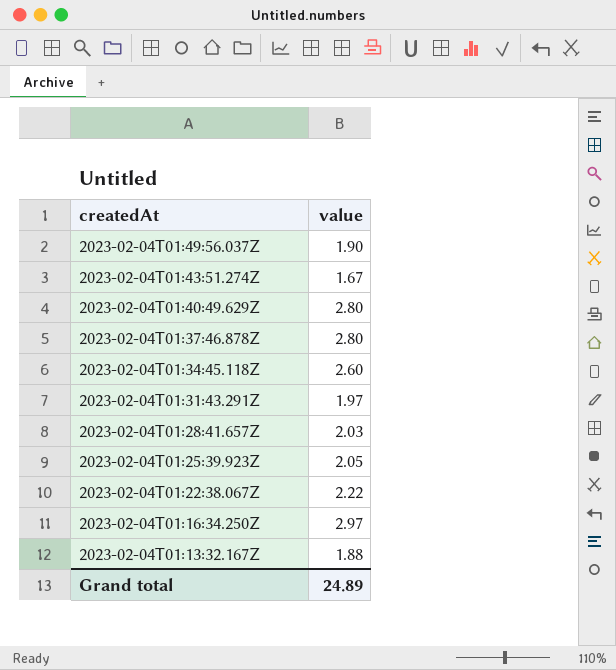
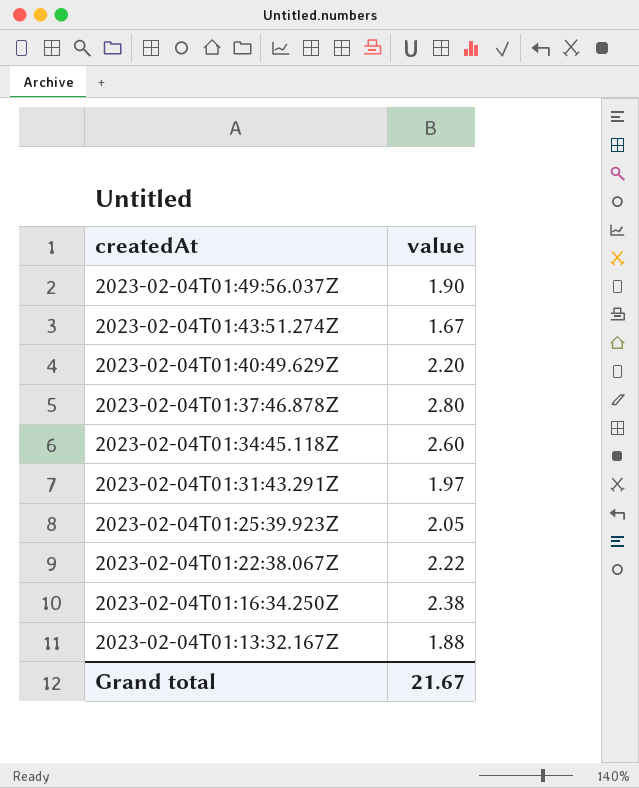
row 2023-02-04T01:28:41.657Z: 2.03 -> none
2023-02-04T01:40:49.629Z | value: 2.80 -> 2.20
2023-02-04T01:16:34.250Z | value: 2.97 -> 2.38
Grand total | value: 24.89 -> 21.67

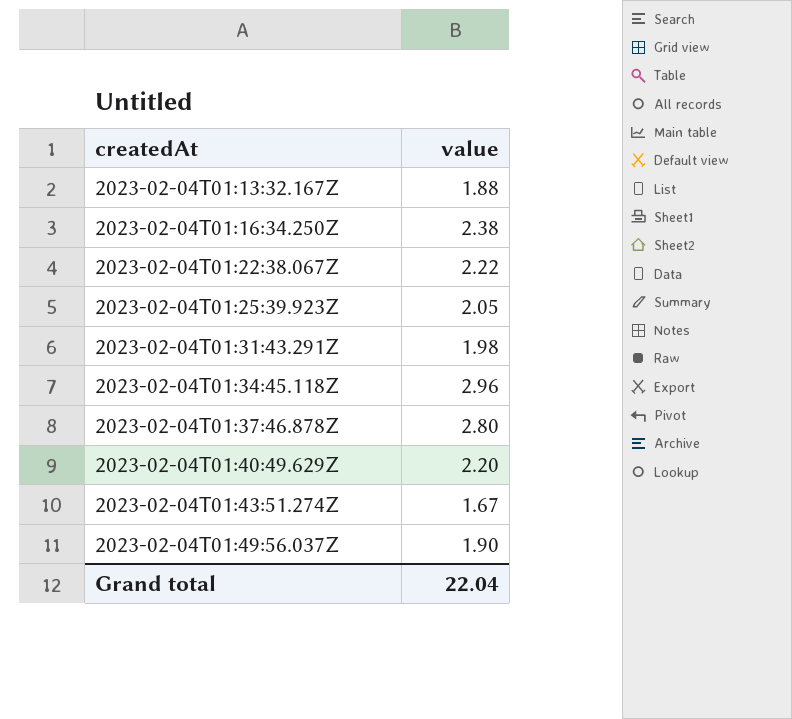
row order: createdAt descending -> createdAt ascending
2023-02-04T01:31:43.291Z | value: 1.97 -> 1.98
2023-02-04T01:34:45.118Z | value: 2.60 -> 2.96
Grand total | value: 21.67 -> 22.04

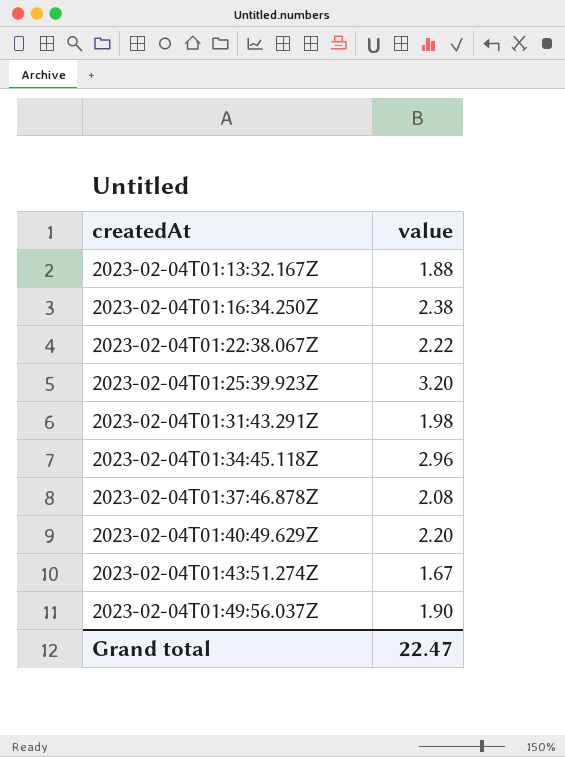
2023-02-04T01:25:39.923Z | value: 2.05 -> 3.20
2023-02-04T01:37:46.878Z | value: 2.80 -> 2.08
Grand total | value: 22.04 -> 22.47

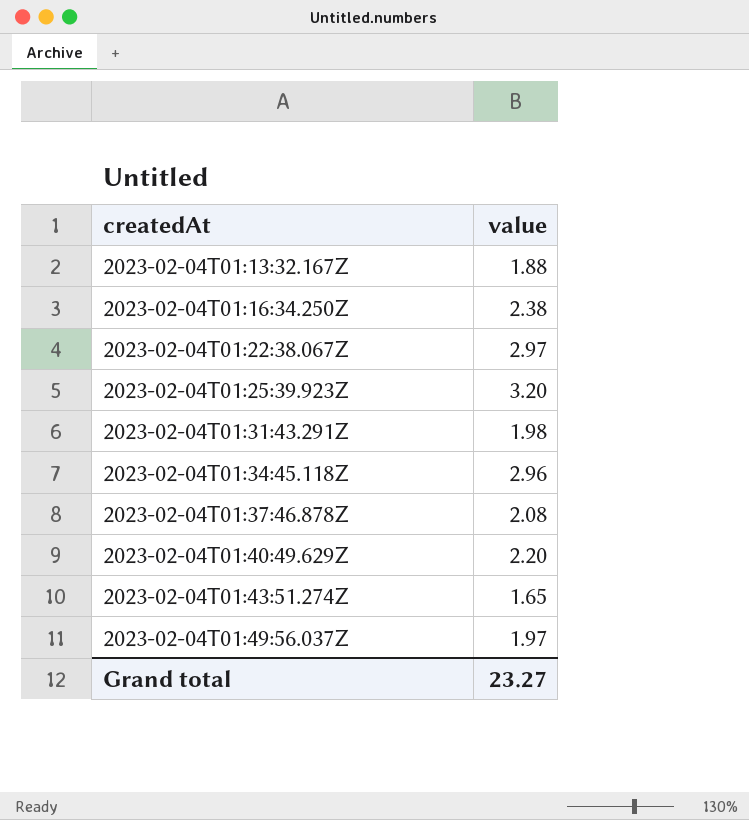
2023-02-04T01:22:38.067Z | value: 2.22 -> 2.97
2023-02-04T01:43:51.274Z | value: 1.67 -> 1.65
2023-02-04T01:49:56.037Z | value: 1.90 -> 1.97
Grand total | value: 22.47 -> 23.27

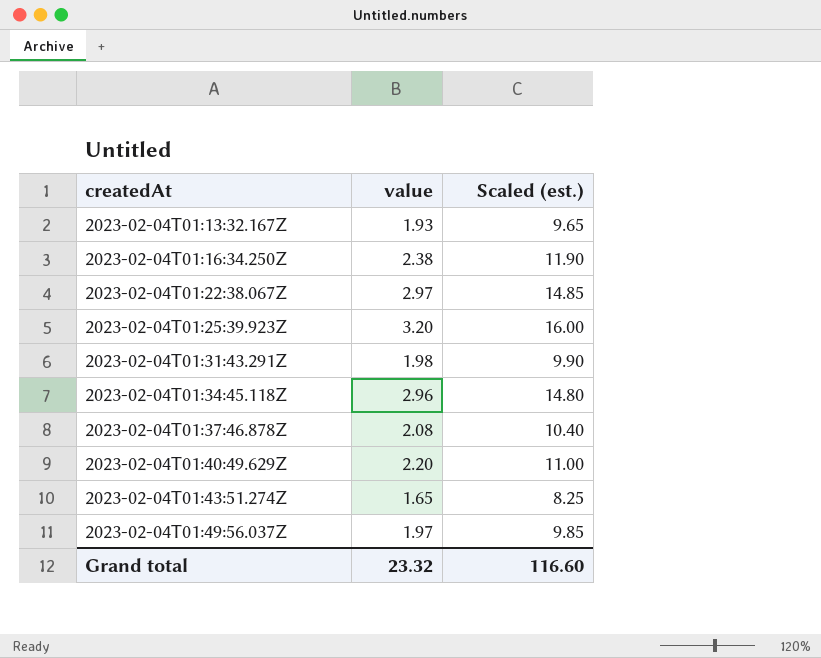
column Scaled (est.) | formula: none -> [value] * 5
2023-02-04T01:13:32.167Z | value: 1.88 -> 1.93
Grand total | value: 23.27 -> 23.32

